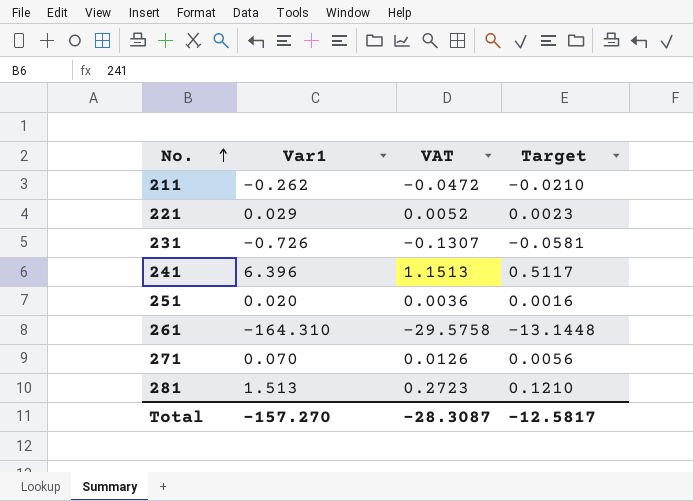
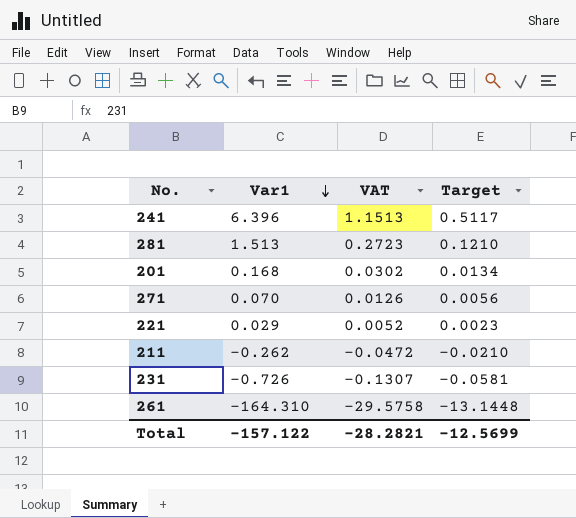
row order: No. ascending -> Var1 descending
row 251: 0.020 | 0.0036 | 0.0016 -> none
row 201: none -> 0.168 | 0.0302 | 0.0134
Total | Var1: -157.270 -> -157.122
Total | VAT: -28.3087 -> -28.2821
Total | Target: -12.5817 -> -12.5699

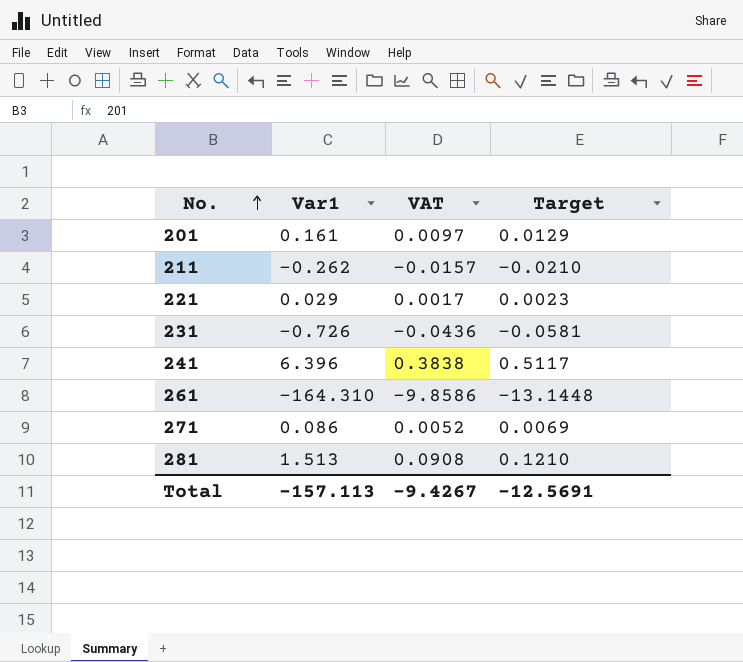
row order: Var1 descending -> No. ascending
column VAT | formula: [Var1] * 0.18 -> [Var1] * 0.06
201 | Var1: 0.168 -> 0.161
201 | Target: 0.0134 -> 0.0129
271 | Var1: 0.070 -> 0.086
271 | Target: 0.0056 -> 0.0069
Total | Var1: -157.122 -> -157.113
Total | VAT: -28.2821 -> -9.4267
Total | Target: -12.5699 -> -12.5691

